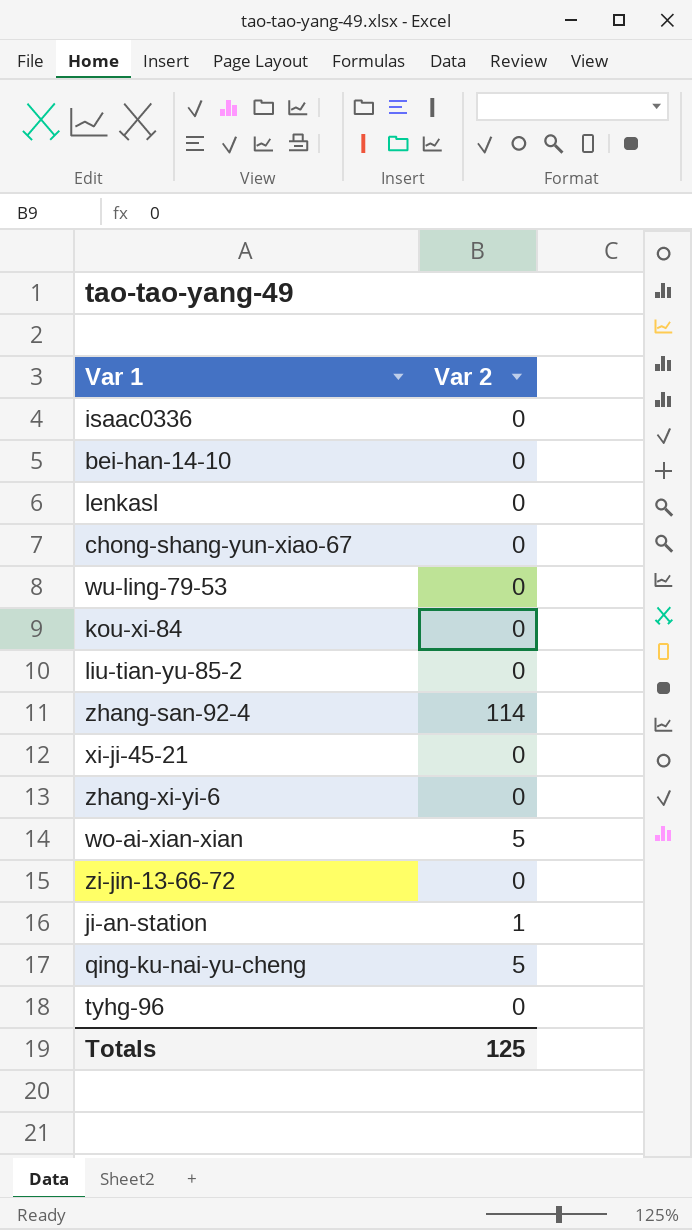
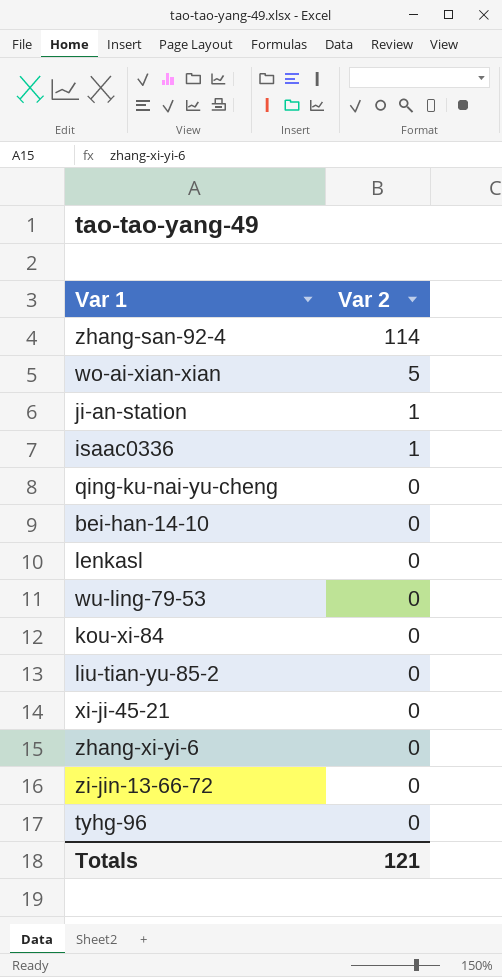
row order: none -> Var 2 descending
row chong-shang-yun-xiao-67: 0 -> none
isaac0336 | Var 2: 0 -> 1
qing-ku-nai-yu-cheng | Var 2: 5 -> 0
Totals | Var 2: 125 -> 121

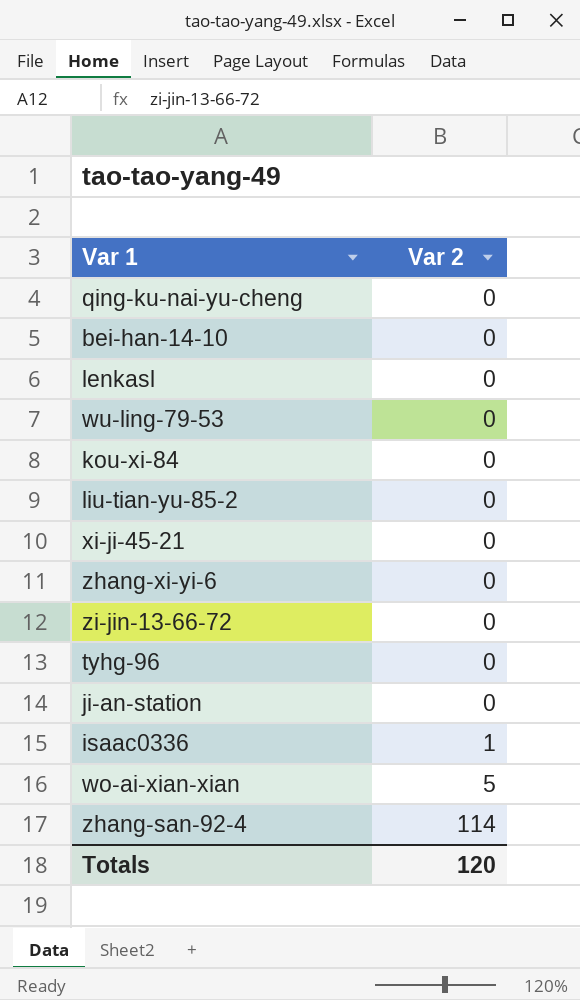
row order: Var 2 descending -> Var 2 ascending
ji-an-station | Var 2: 1 -> 0
Totals | Var 2: 121 -> 120

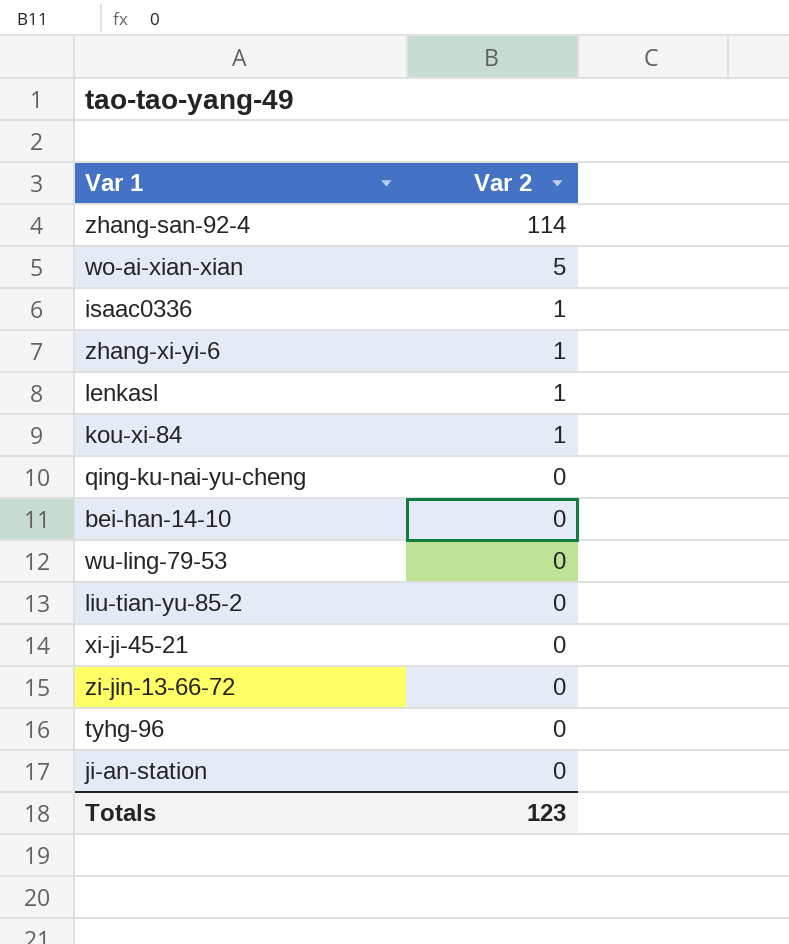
row order: Var 2 ascending -> Var 2 descending
zhang-xi-yi-6 | Var 2: 0 -> 1
lenkasl | Var 2: 0 -> 1
kou-xi-84 | Var 2: 0 -> 1
Totals | Var 2: 120 -> 123

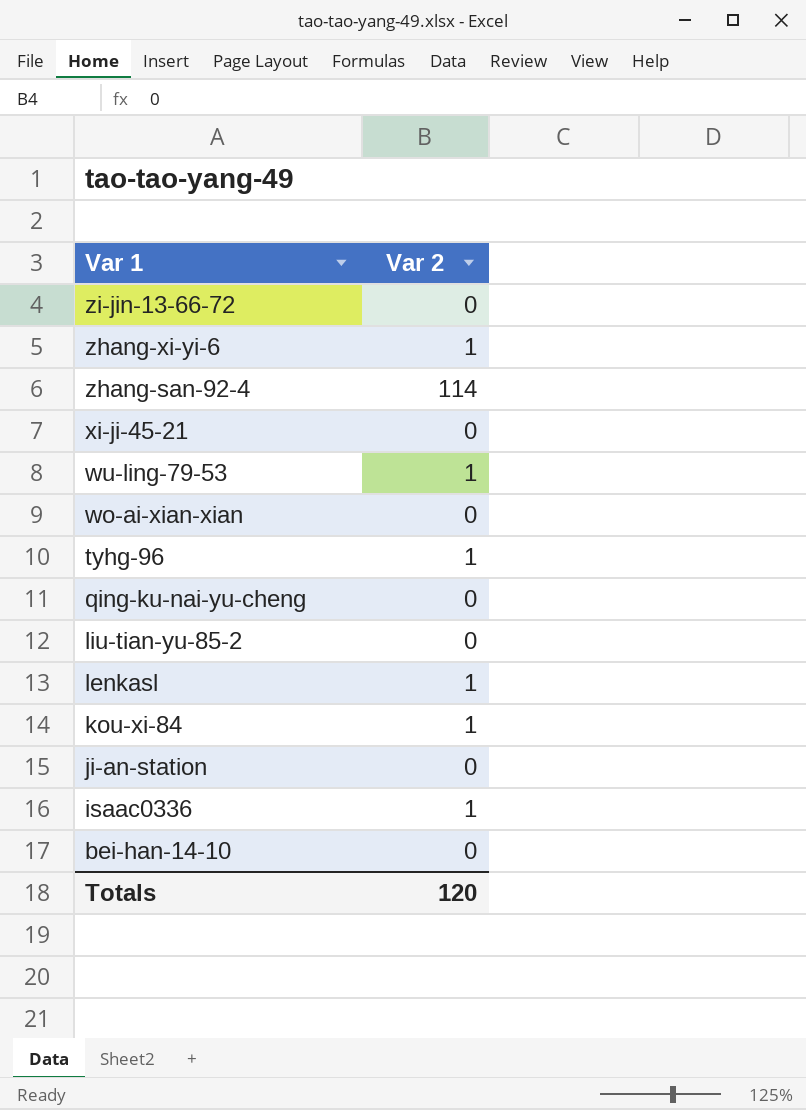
row order: Var 2 descending -> Var 1 descending
wu-ling-79-53 | Var 2: 0 -> 1
wo-ai-xian-xian | Var 2: 5 -> 0
tyhg-96 | Var 2: 0 -> 1
Totals | Var 2: 123 -> 120

